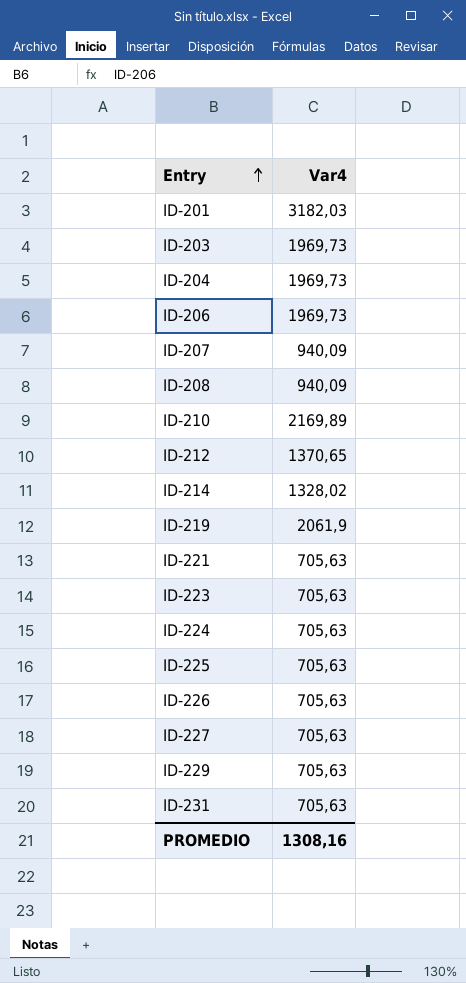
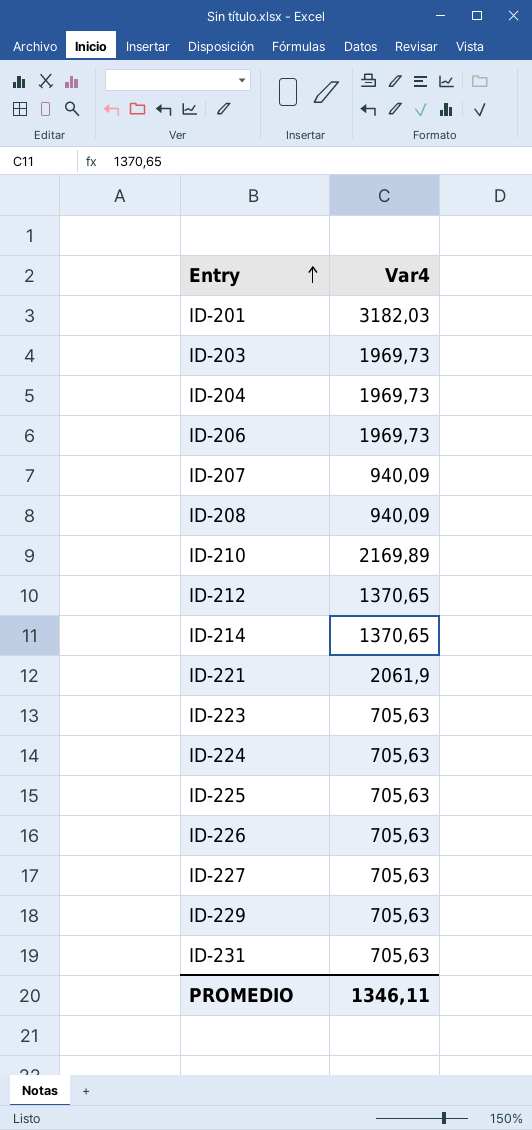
row ID-219: 2061,9 -> none
ID-214 | Var4: 1328,02 -> 1370,65
ID-221 | Var4: 705,63 -> 2061,9
PROMEDIO | Var4: 1308,16 -> 1346,11

